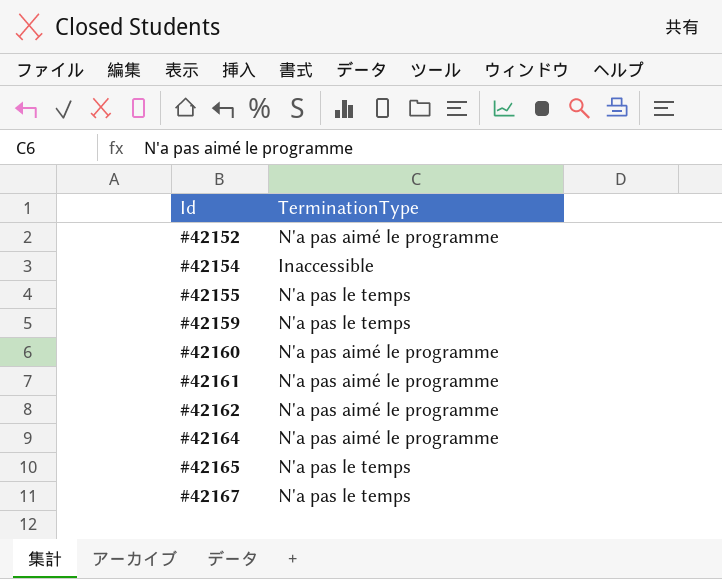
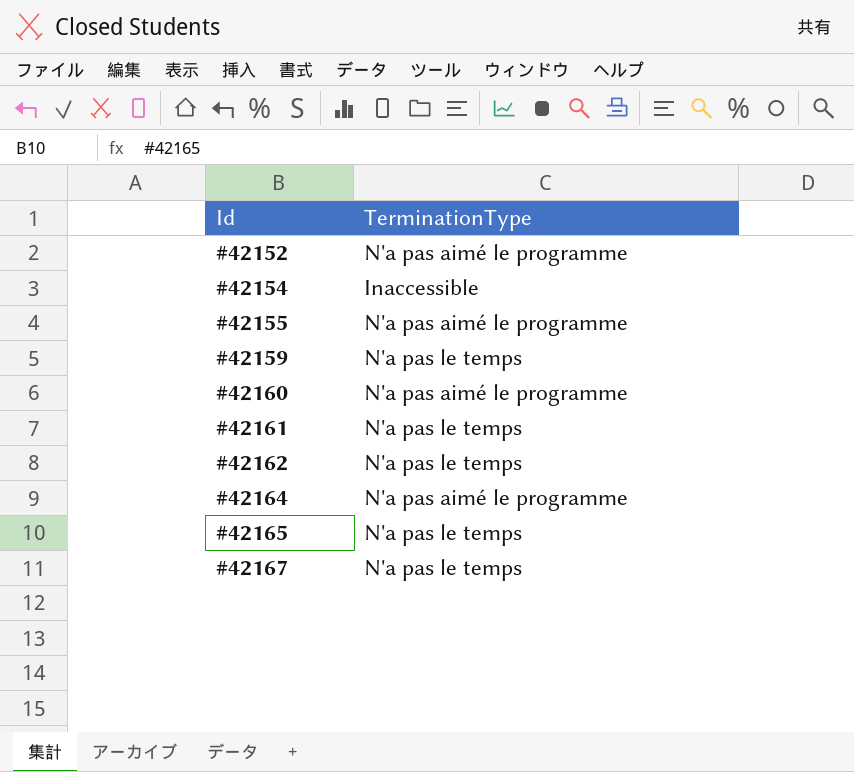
#42155 | TerminationType: N'a pas le temps -> N'a pas aimé le programme
#42161 | TerminationType: N'a pas aimé le programme -> N'a pas le temps
#42162 | TerminationType: N'a pas aimé le programme -> N'a pas le temps

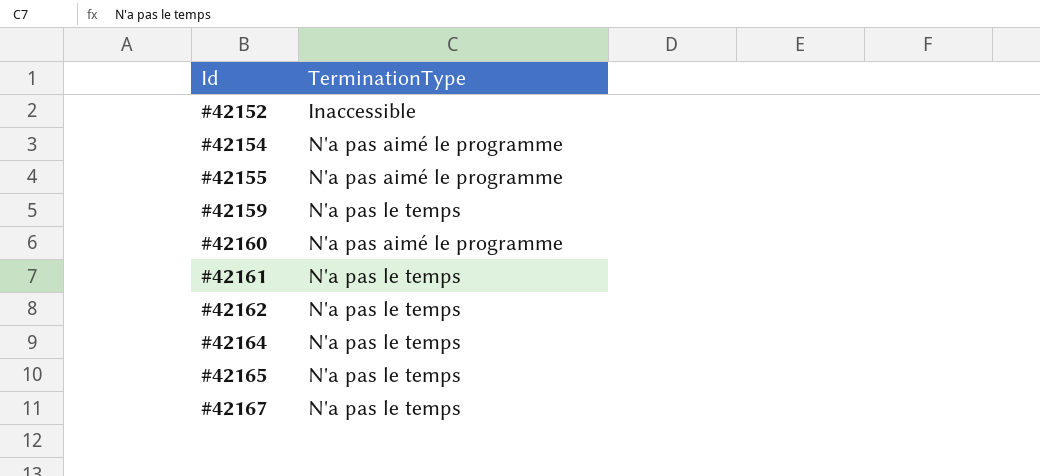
#42152 | TerminationType: N'a pas aimé le programme -> Inaccessible
#42154 | TerminationType: Inaccessible -> N'a pas aimé le programme
#42164 | TerminationType: N'a pas aimé le programme -> N'a pas le temps

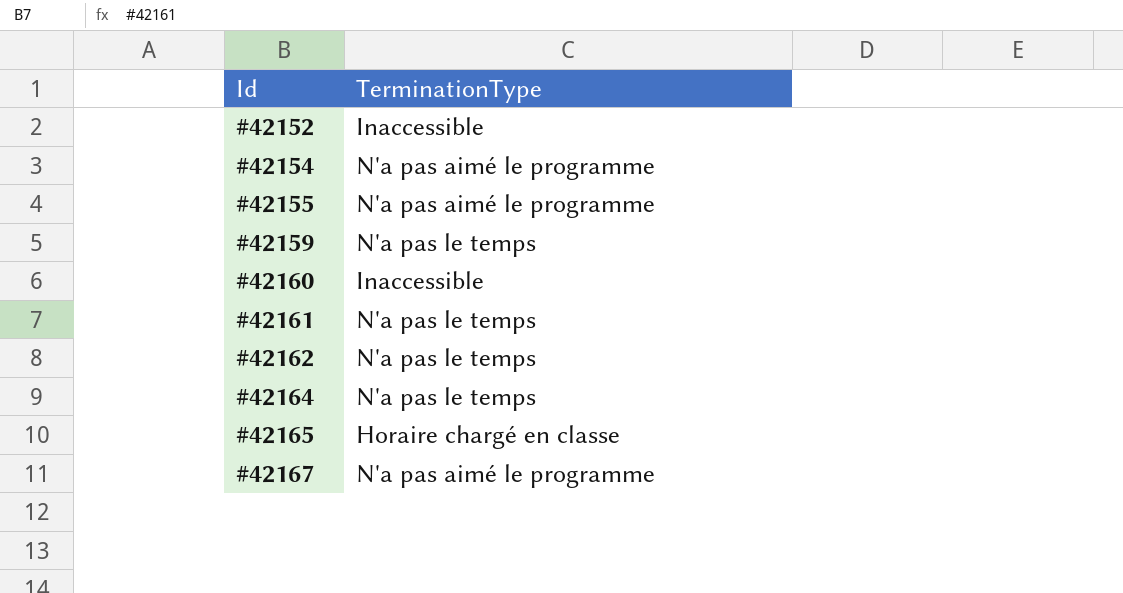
#42160 | TerminationType: N'a pas aimé le programme -> Inaccessible
#42165 | TerminationType: N'a pas le temps -> Horaire chargé en classe
#42167 | TerminationType: N'a pas le temps -> N'a pas aimé le programme

